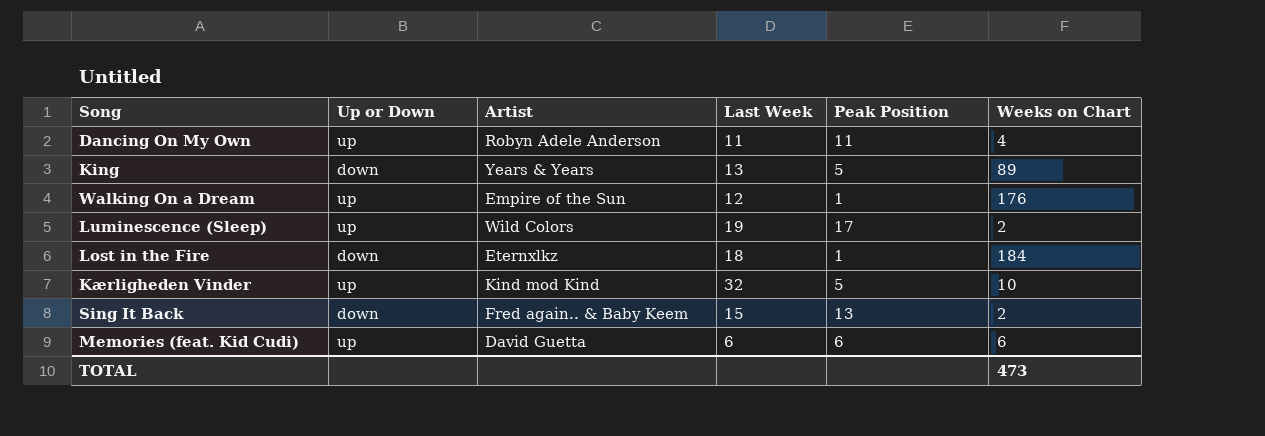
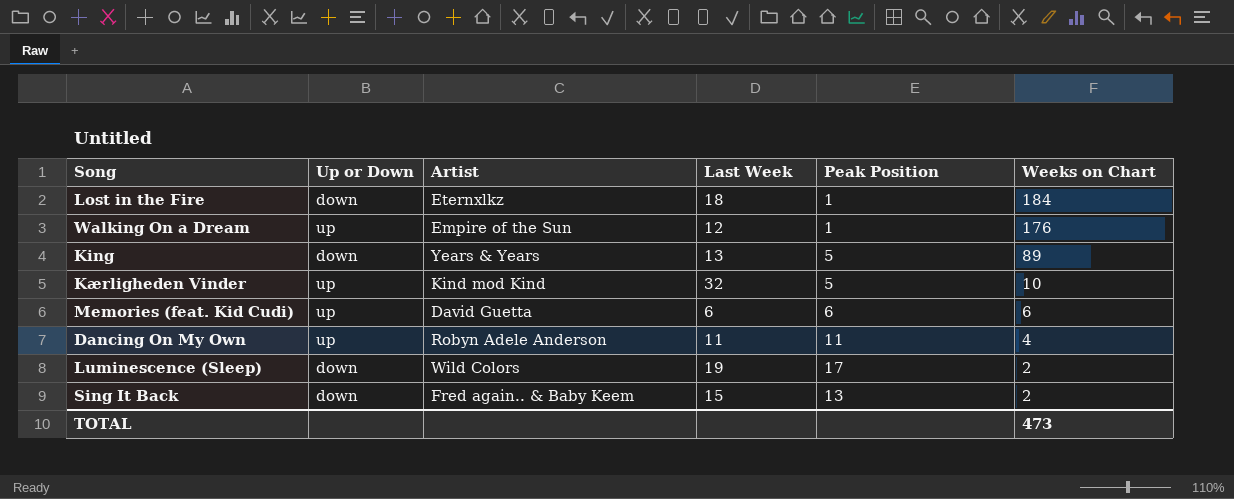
row order: none -> Weeks on Chart descending
Luminescence (Sleep) | Up or Down: up -> down

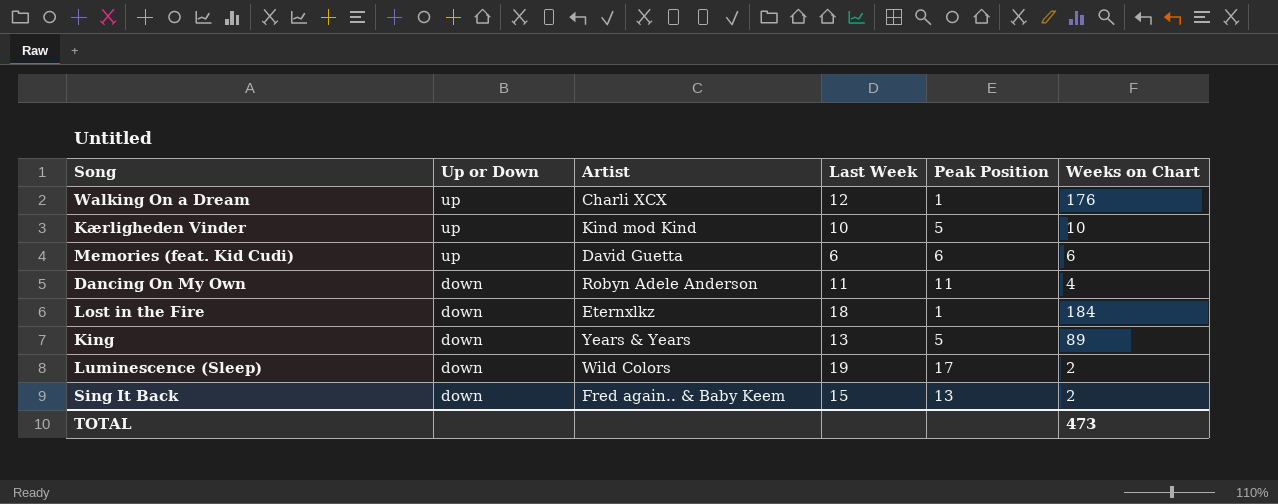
row order: Weeks on Chart descending -> Up or Down descending
Walking On a Dream | Artist: Empire of the Sun -> Charli XCX
Kærligheden Vinder | Last Week: 32 -> 10
Dancing On My Own | Up or Down: up -> down

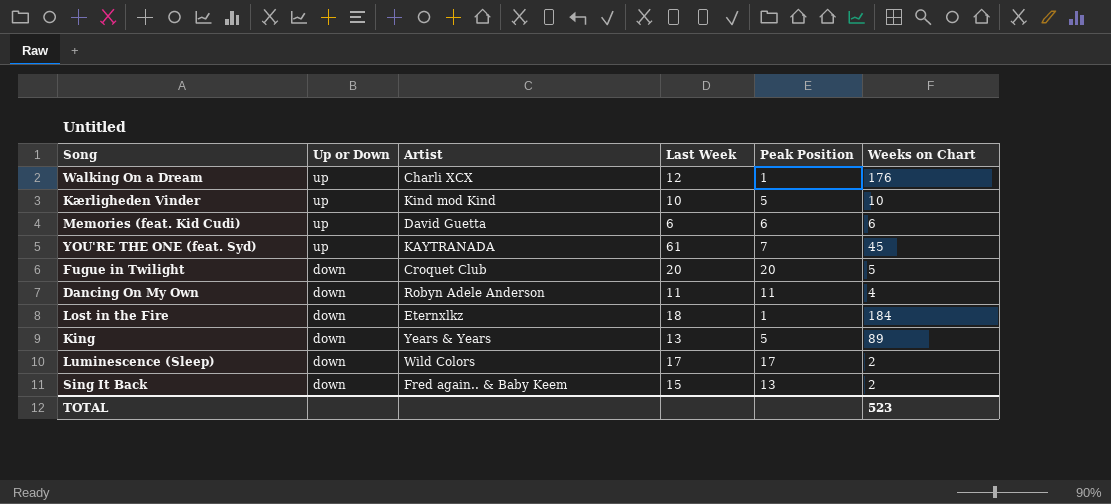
row YOU'RE THE ONE (feat. Syd): none -> up | KAYTRANADA | 61 | 7 | 45
row Fugue in Twilight: none -> down | Croquet Club | 20 | 20 | 5
Luminescence (Sleep) | Last Week: 19 -> 17
TOTAL | Weeks on Chart: 473 -> 523

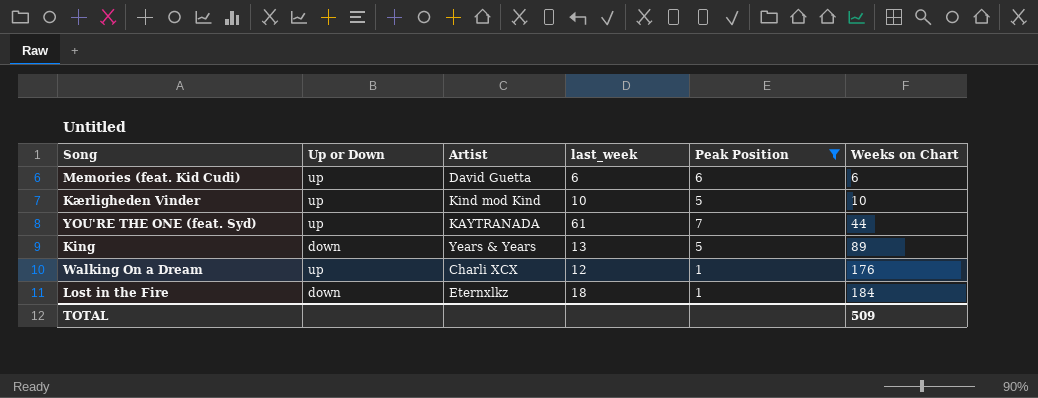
filter: none -> Peak Position <= 7
row order: Up or Down descending -> Weeks on Chart ascending
column name: Last Week -> last_week
YOU'RE THE ONE (feat. Syd) | Weeks on Chart: 45 -> 44
TOTAL | Weeks on Chart: 523 -> 509

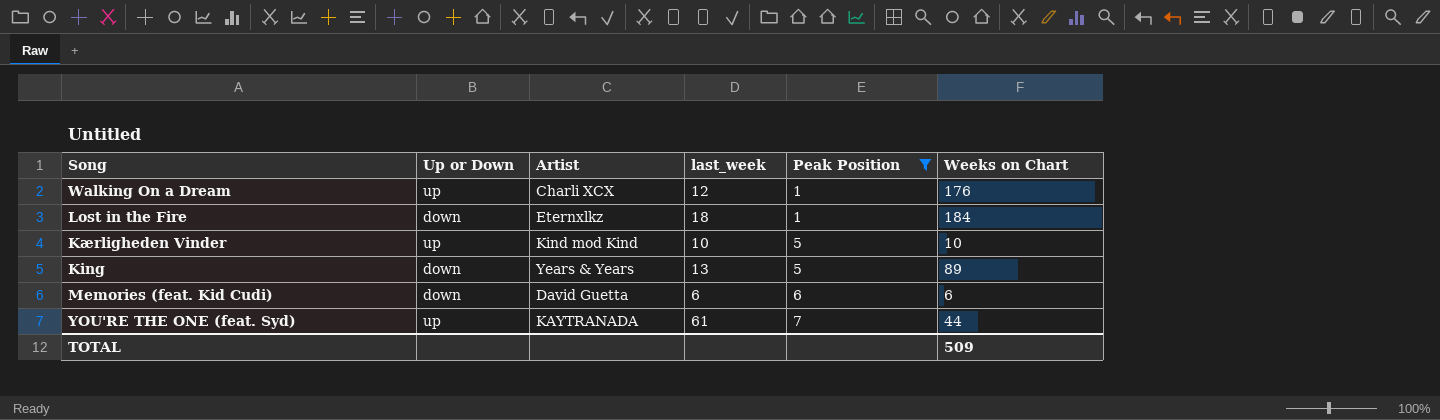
row order: Weeks on Chart ascending -> Peak Position ascending
Memories (feat. Kid Cudi) | Up or Down: up -> down

